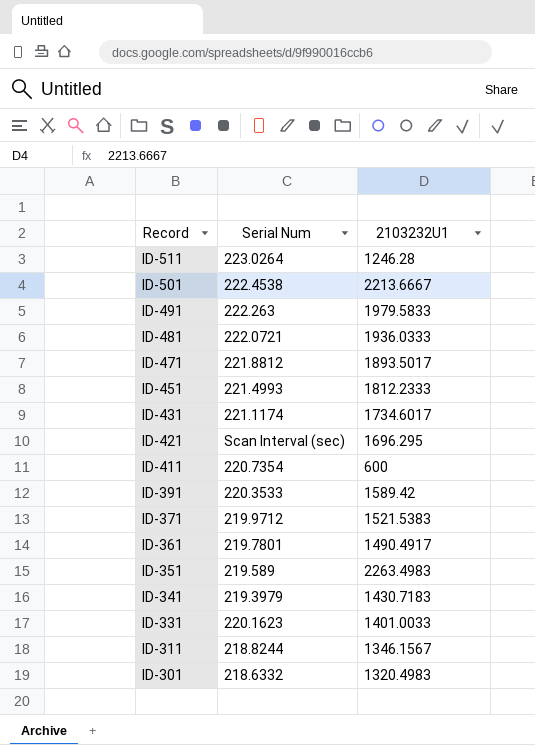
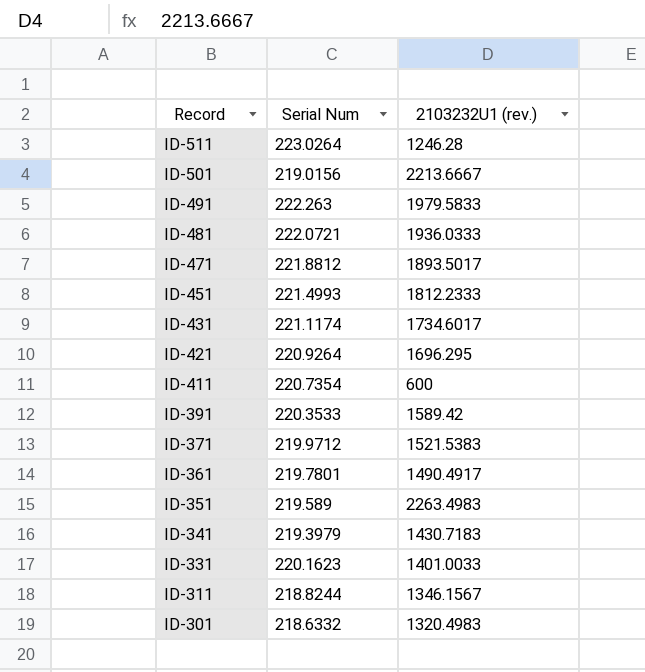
column name: 2103232U1 -> 2103232U1 (rev.)
ID-501 | Serial Num: 222.4538 -> 219.0156
ID-421 | Serial Num: Scan Interval (sec) -> 220.9264

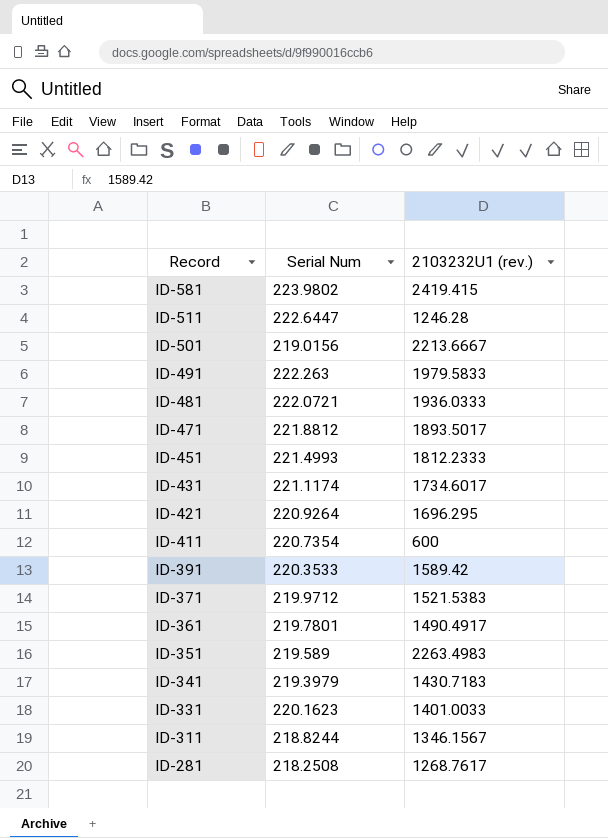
row ID-301: 218.6332 | 1320.4983 -> none
row ID-581: none -> 223.9802 | 2419.415
ID-511 | Serial Num: 223.0264 -> 222.6447
row ID-281: none -> 218.2508 | 1268.7617

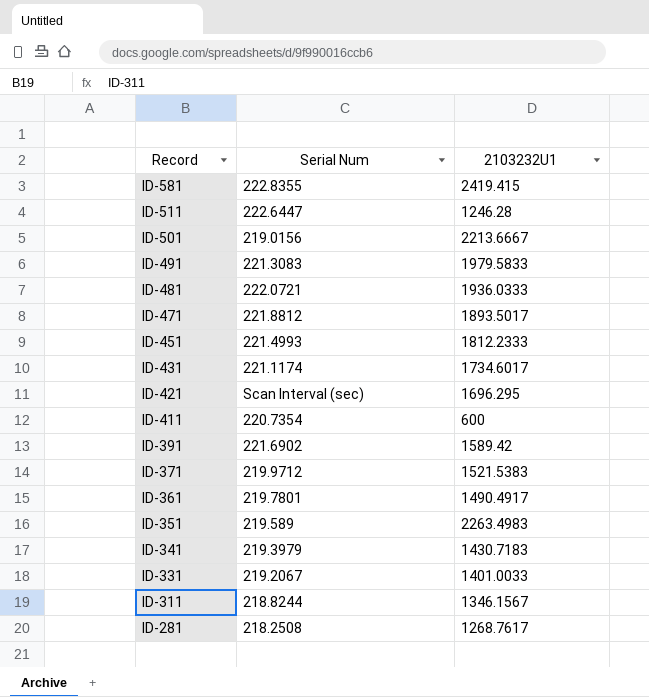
column name: 2103232U1 (rev.) -> 2103232U1
ID-581 | Serial Num: 223.9802 -> 222.8355
ID-491 | Serial Num: 222.263 -> 221.3083
ID-421 | Serial Num: 220.9264 -> Scan Interval (sec)
ID-391 | Serial Num: 220.3533 -> 221.6902
ID-331 | Serial Num: 220.1623 -> 219.2067

